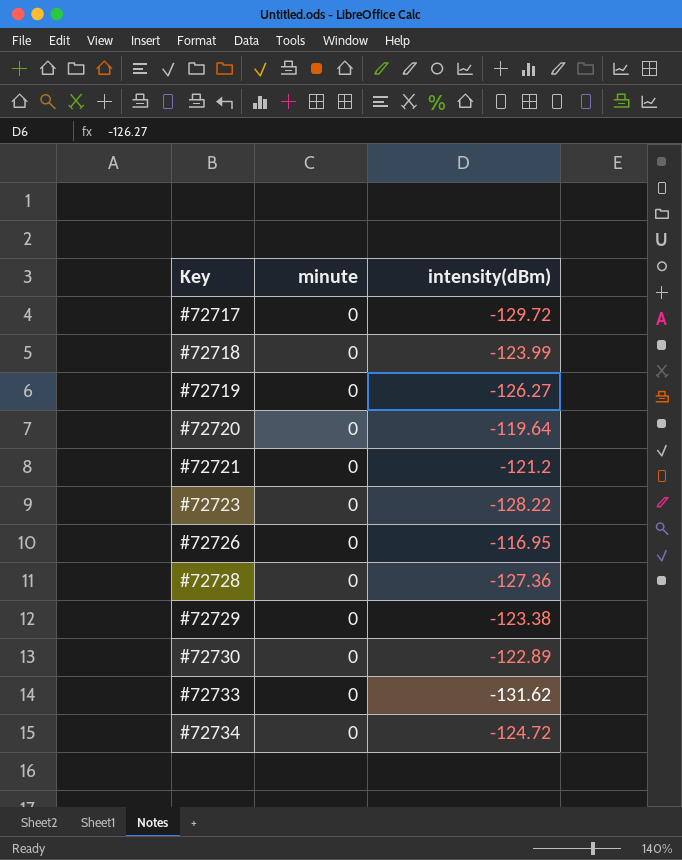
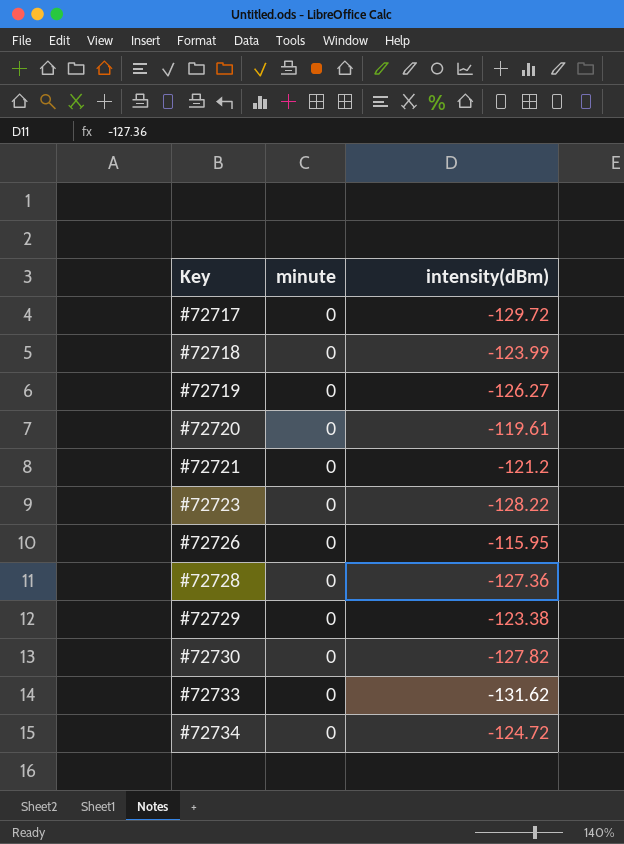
#72720 | intensity(dBm): -119.64 -> -119.61
#72726 | intensity(dBm): -116.95 -> -115.95
#72730 | intensity(dBm): -122.89 -> -127.82

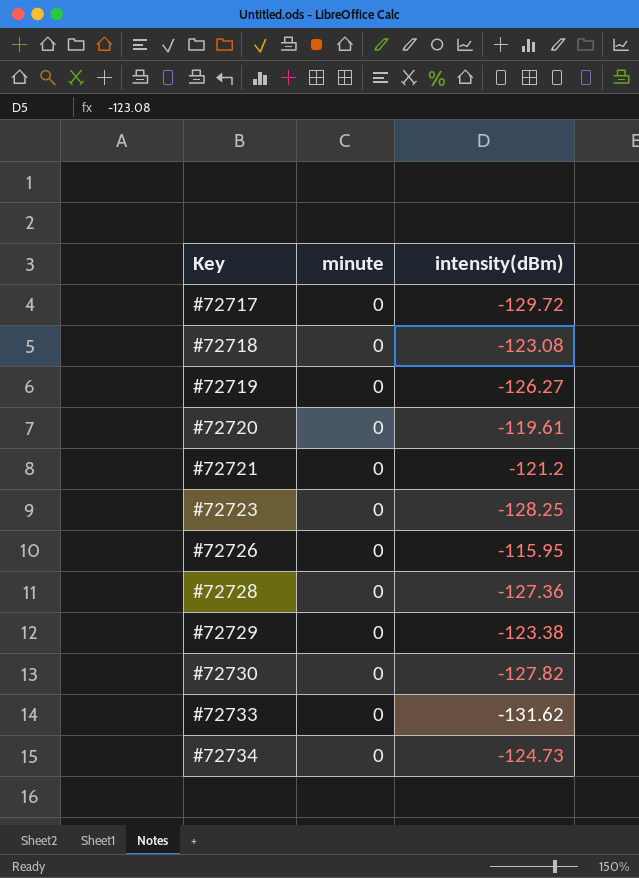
#72718 | intensity(dBm): -123.99 -> -123.08
#72723 | intensity(dBm): -128.22 -> -128.25
#72734 | intensity(dBm): -124.72 -> -124.73

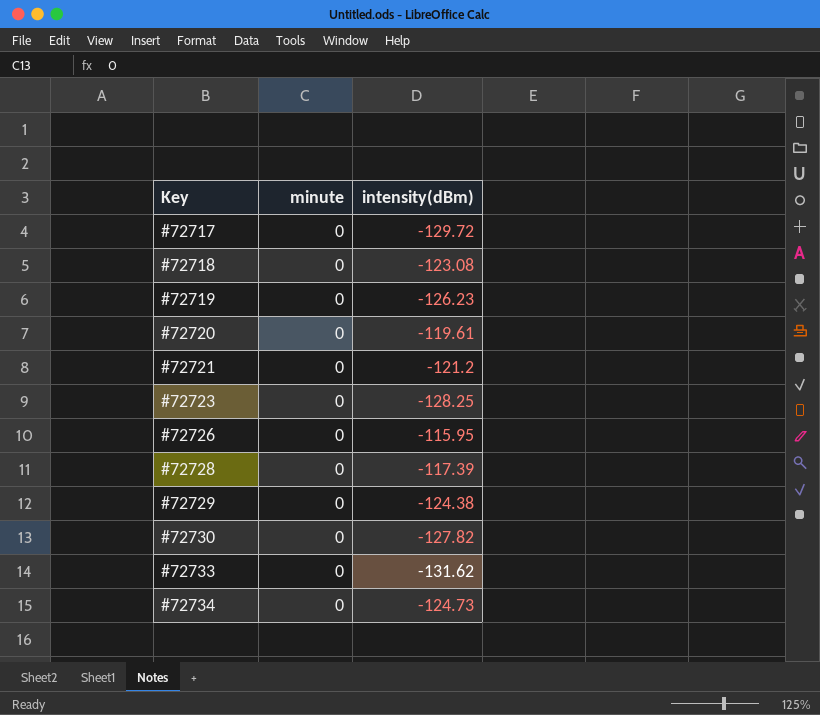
#72719 | intensity(dBm): -126.27 -> -126.23
#72728 | intensity(dBm): -127.36 -> -117.39
#72729 | intensity(dBm): -123.38 -> -124.38

